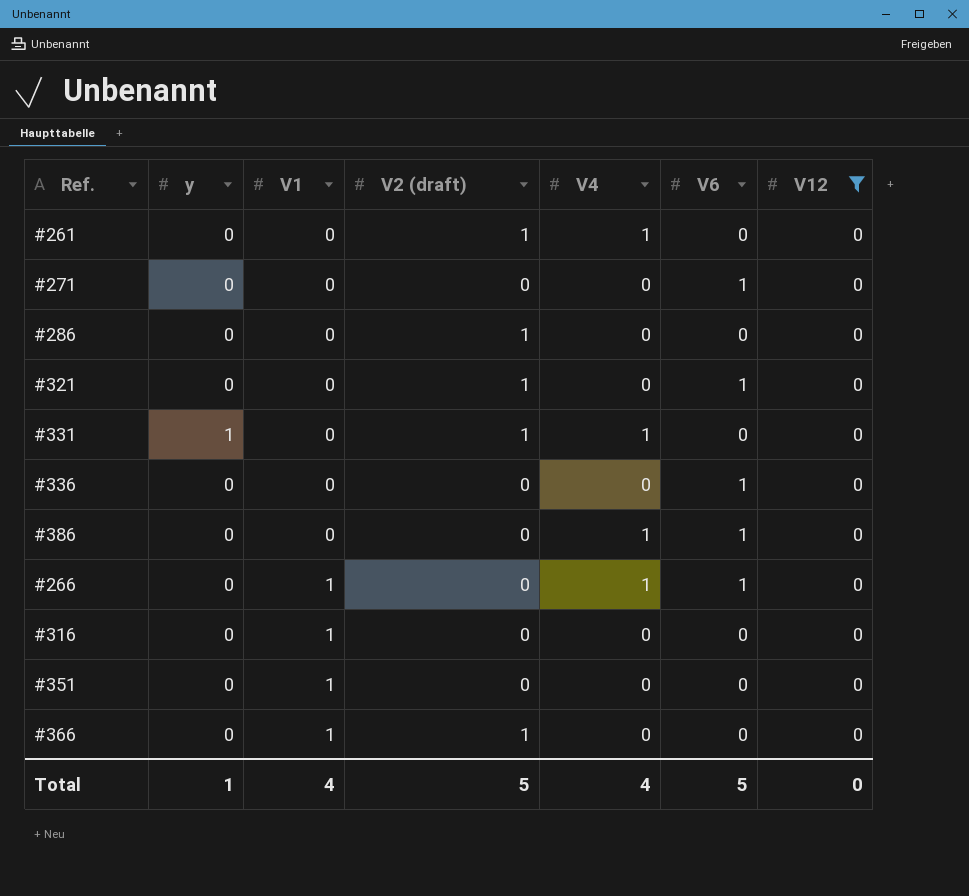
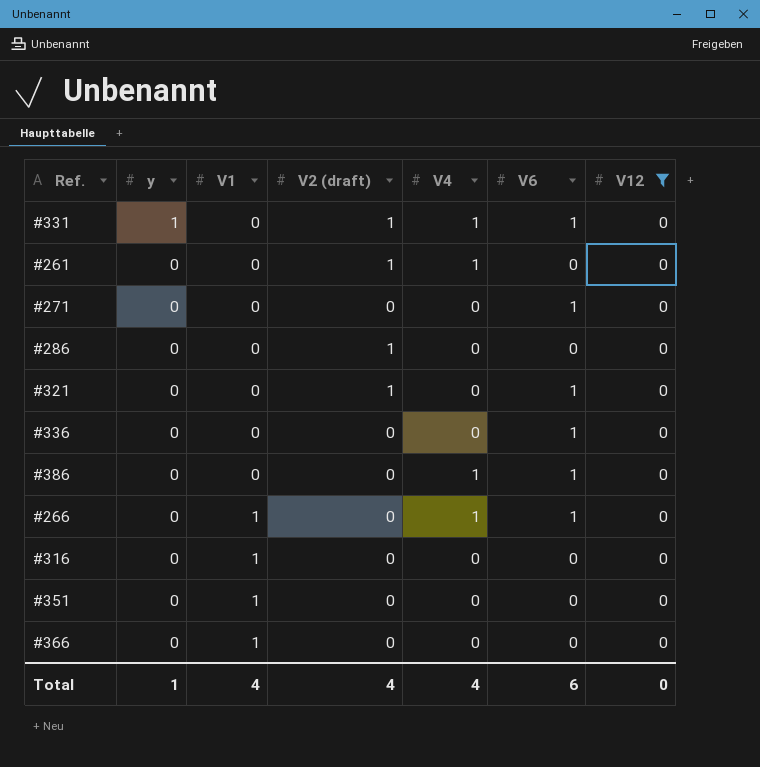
row order: V1 ascending -> y descending
#331 | V6: 0 -> 1
#366 | V2 (draft): 1 -> 0
Total | V2 (draft): 5 -> 4
Total | V6: 5 -> 6

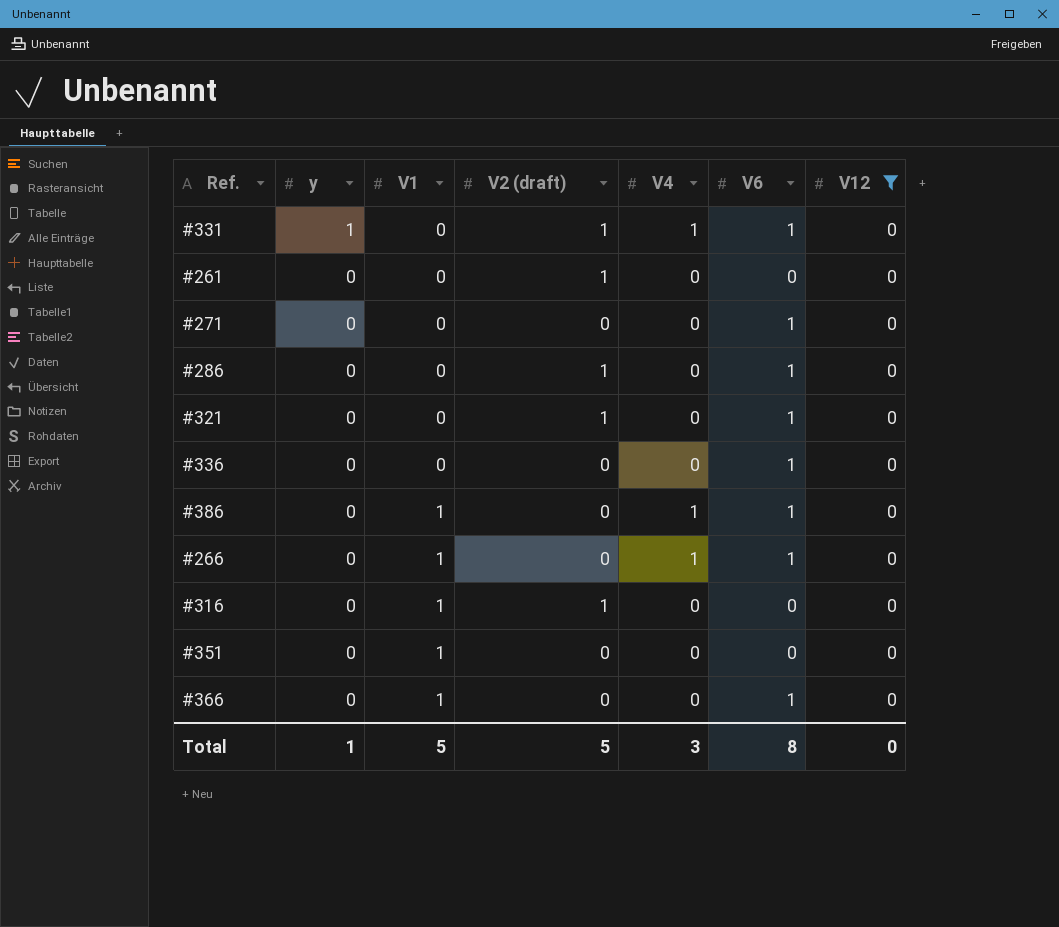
#261 | V4: 1 -> 0
#286 | V6: 0 -> 1
#386 | V1: 0 -> 1
#316 | V2 (draft): 0 -> 1
#366 | V6: 0 -> 1
Total | V1: 4 -> 5
Total | V2 (draft): 4 -> 5
Total | V4: 4 -> 3
Total | V6: 6 -> 8

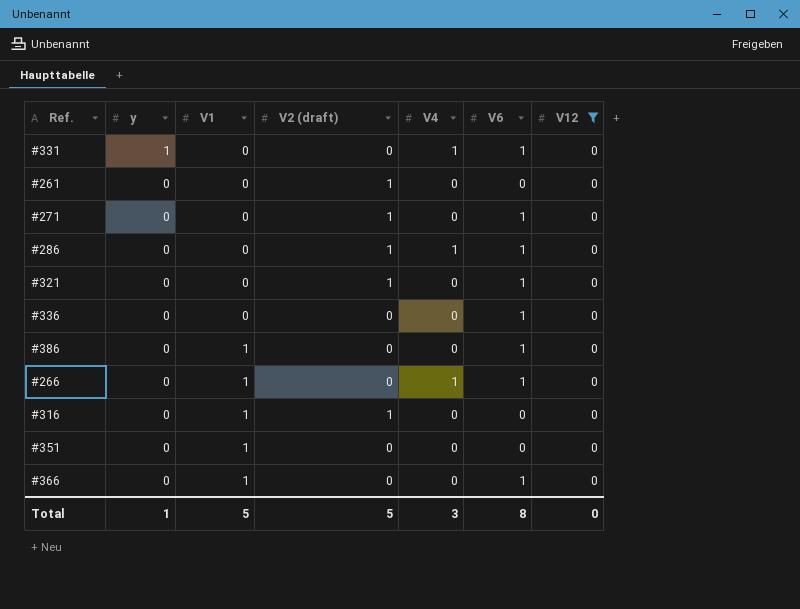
#331 | V2 (draft): 1 -> 0
#271 | V2 (draft): 0 -> 1
#286 | V4: 0 -> 1
#386 | V4: 1 -> 0

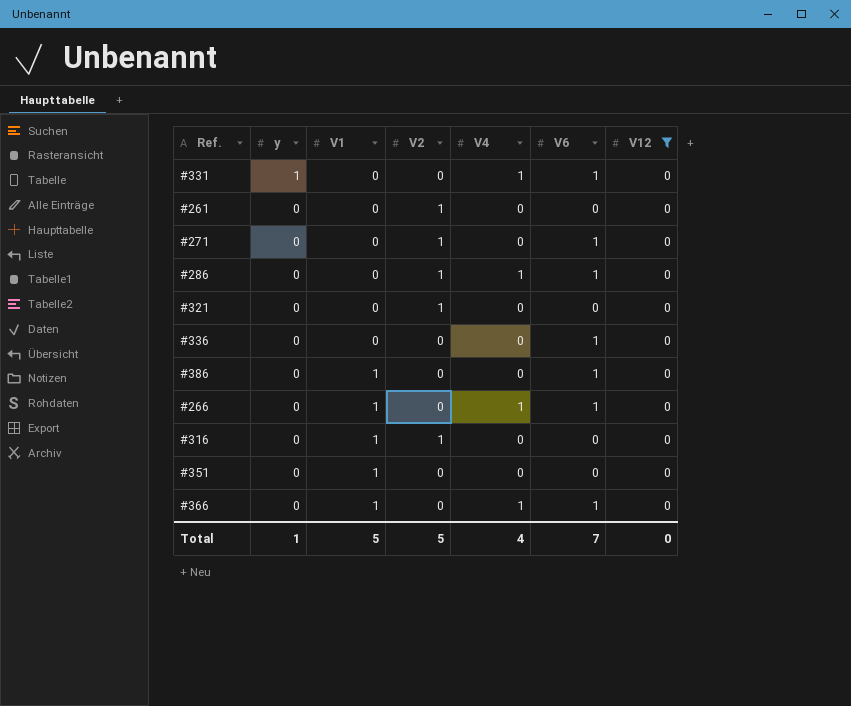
column name: V2 (draft) -> V2
#321 | V6: 1 -> 0
#366 | V4: 0 -> 1
Total | V4: 3 -> 4
Total | V6: 8 -> 7

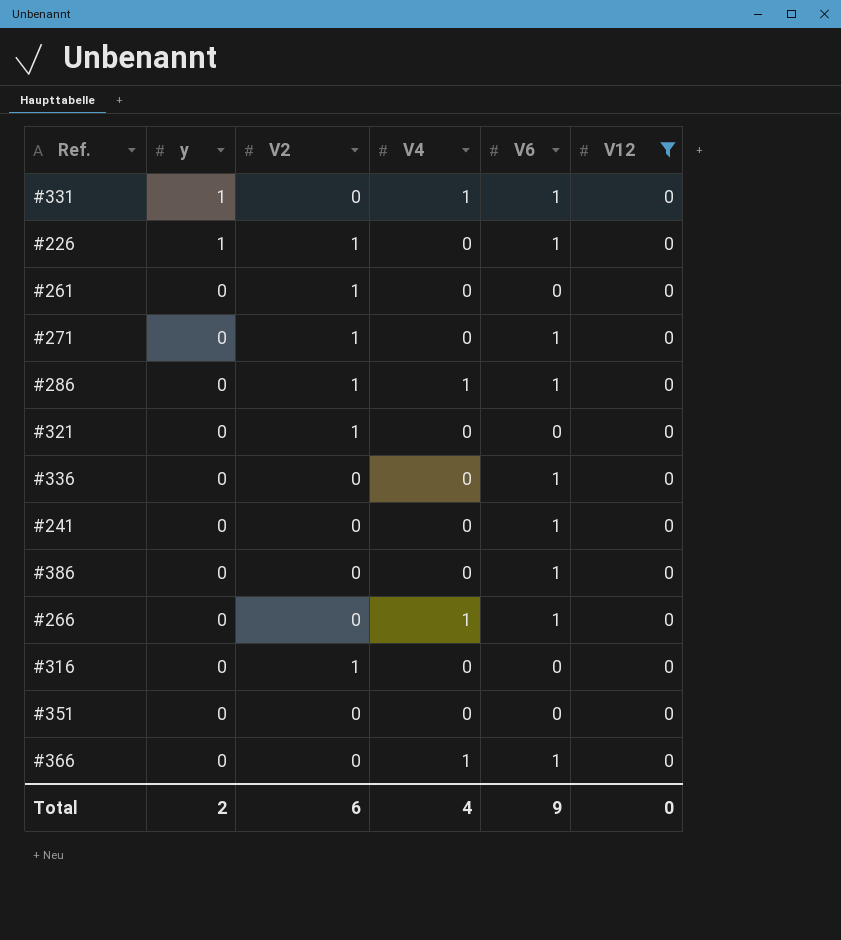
column V1 | position: 3 -> none
row #226: none -> 1 | 1 | 0 | 1 | 0
row #241: none -> 0 | 0 | 0 | 1 | 0
Total | y: 1 -> 2
Total | V2: 5 -> 6
Total | V6: 7 -> 9

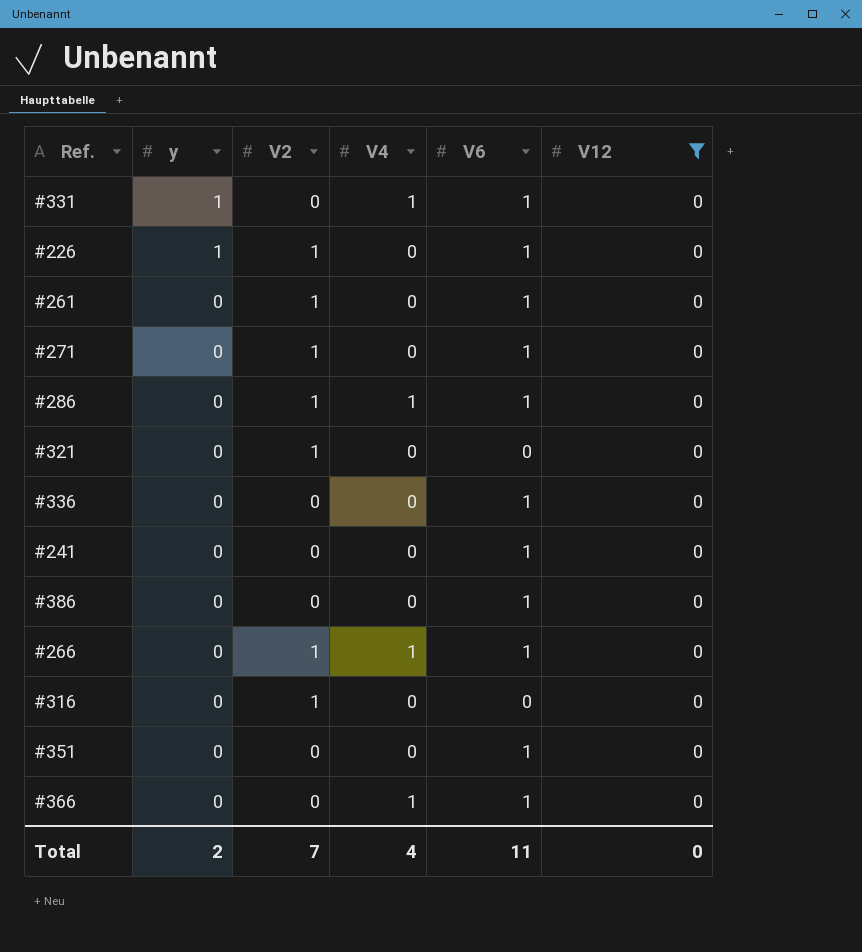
#261 | V6: 0 -> 1
#266 | V2: 0 -> 1
#351 | V6: 0 -> 1
Total | V2: 6 -> 7
Total | V6: 9 -> 11

